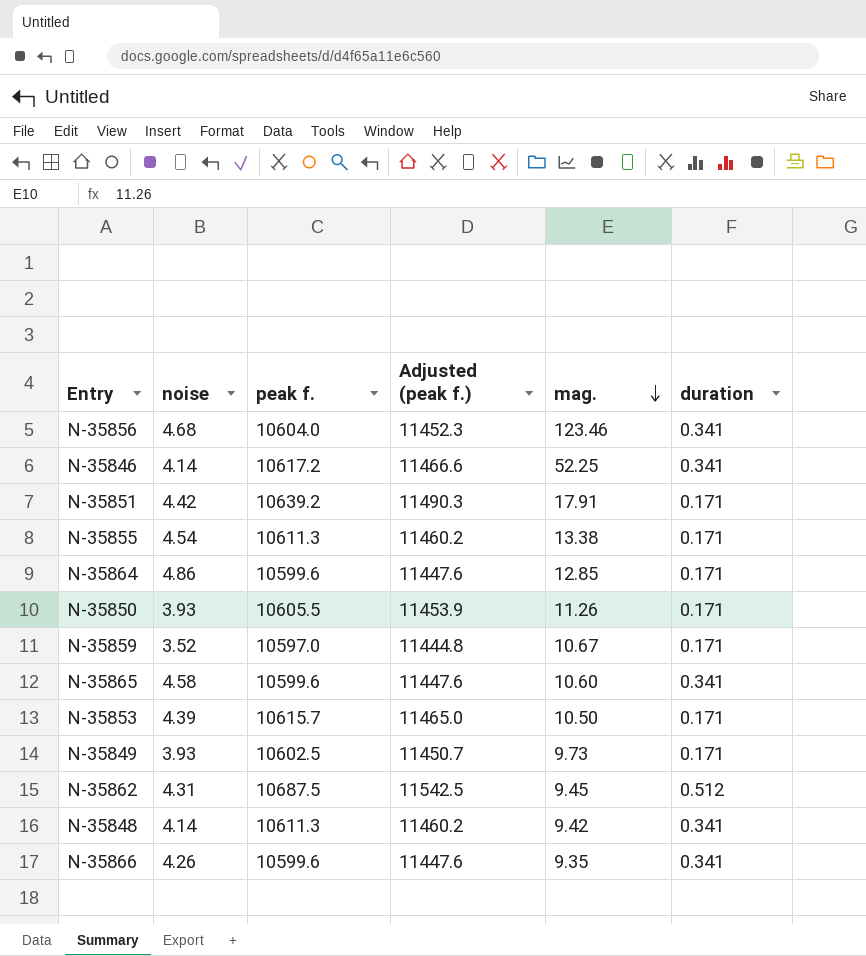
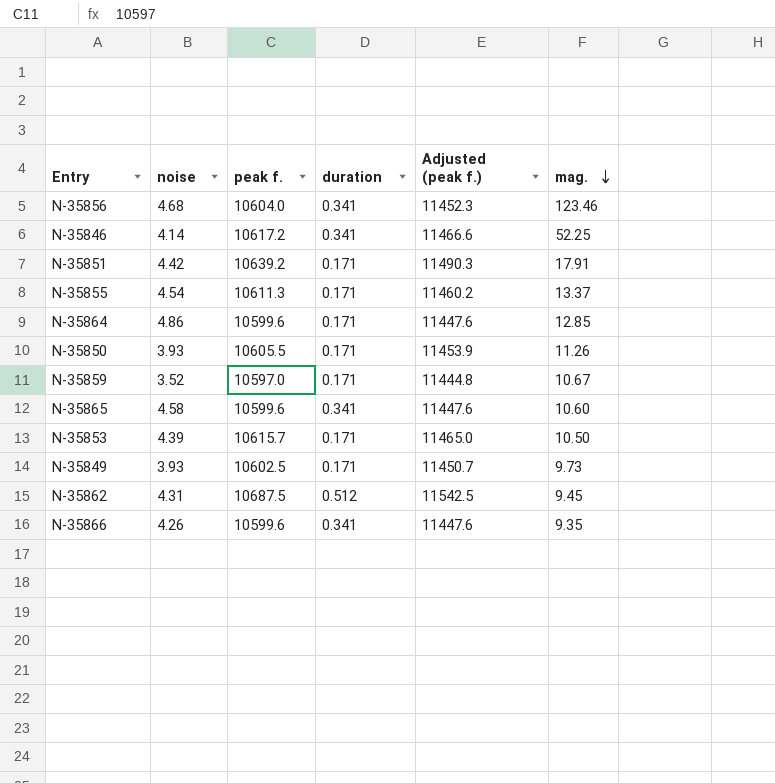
column duration | position: 6 -> 4
row N-35848: 4.14 | 10611.3 | 11460.2 | 9.42 | 0.341 -> none
N-35855 | mag.: 13.38 -> 13.37

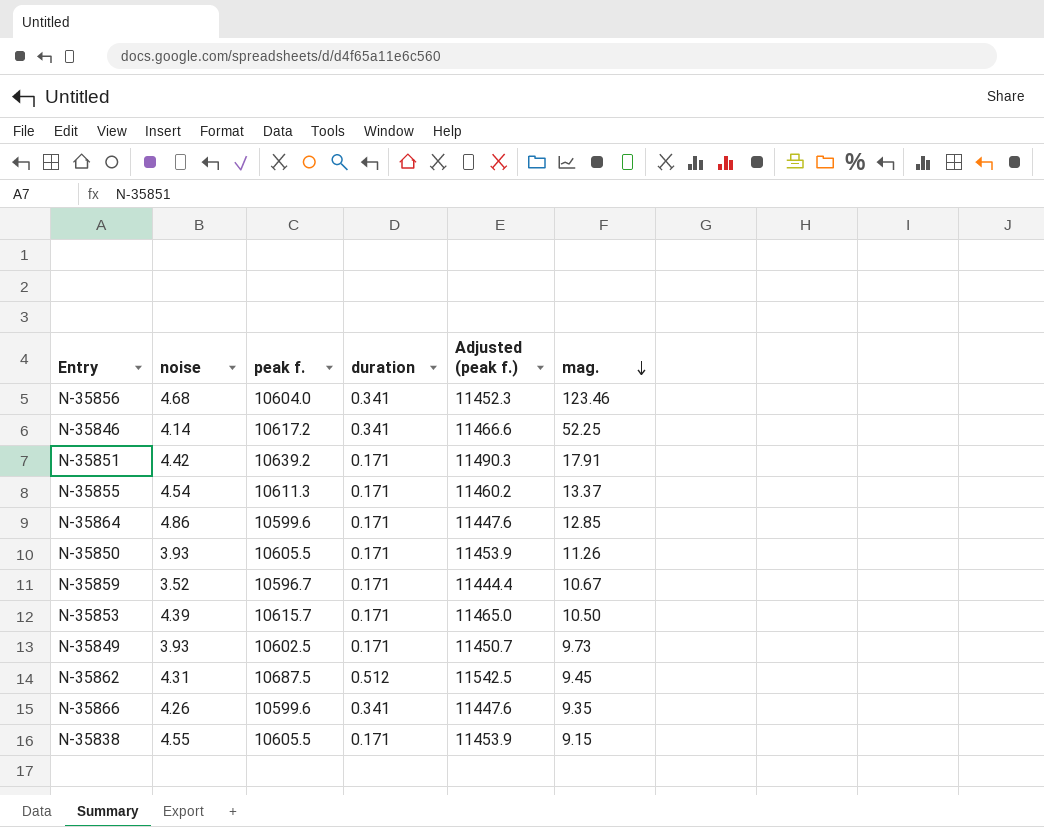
row N-35865: 4.58 | 10599.6 | 0.341 | 11447.6 | 10.60 -> none
N-35859 | peak f.: 10597.0 -> 10596.7
N-35859 | Adjusted (peak f.): 11444.8 -> 11444.4
row N-35838: none -> 4.55 | 10605.5 | 0.171 | 11453.9 | 9.15

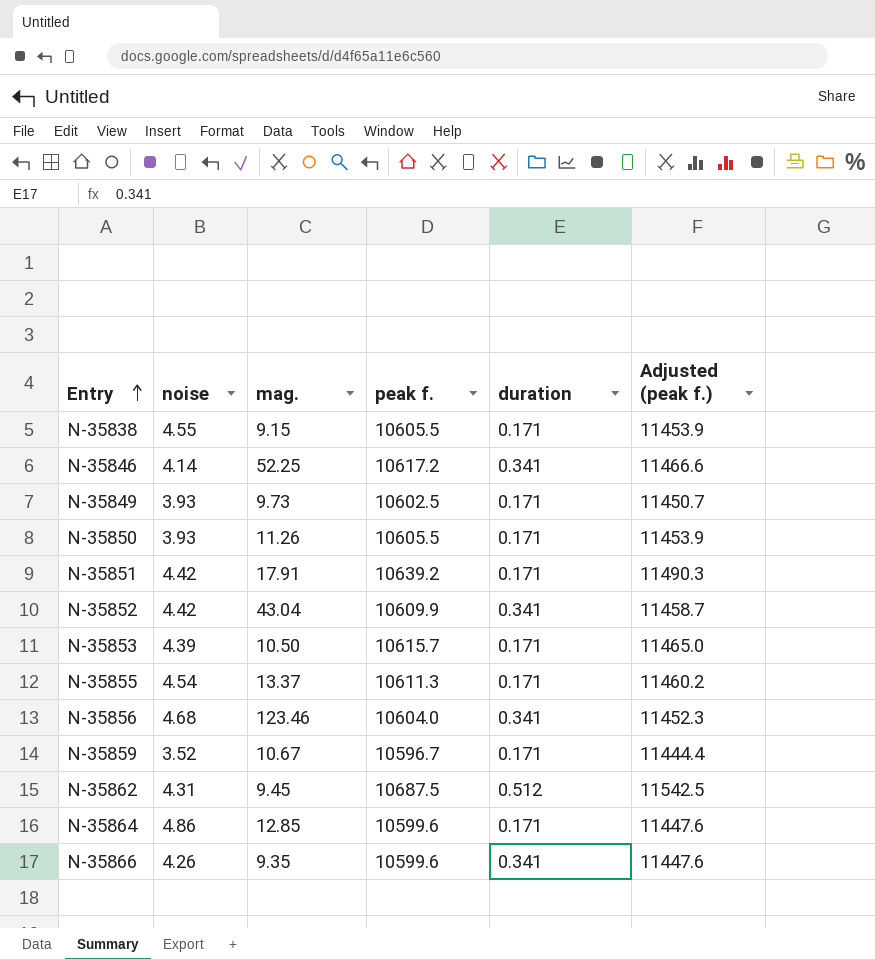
row order: mag. descending -> Entry ascending
column mag. | position: 6 -> 3
row N-35852: none -> 4.42 | 43.04 | 10609.9 | 0.341 | 11458.7

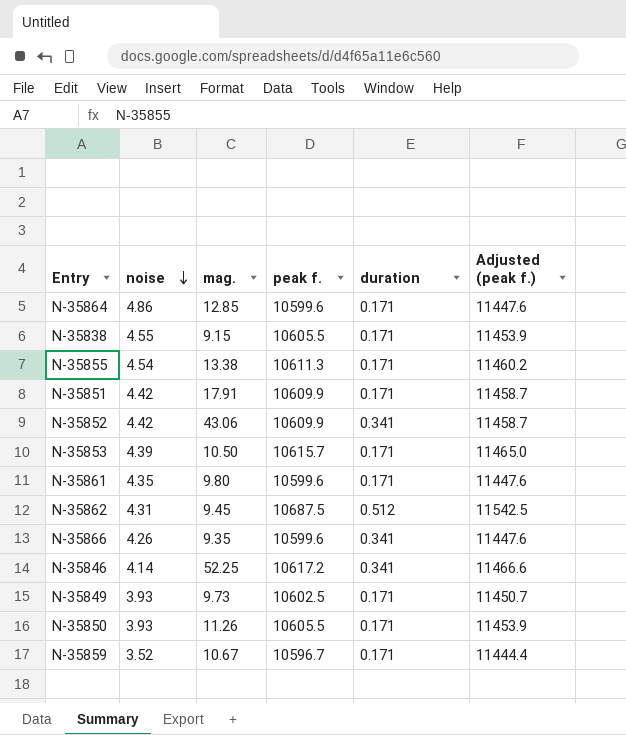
row order: Entry ascending -> noise descending
row N-35856: 4.68 | 123.46 | 10604.0 | 0.341 | 11452.3 -> none
N-35855 | mag.: 13.37 -> 13.38
N-35851 | peak f.: 10639.2 -> 10609.9
N-35851 | Adjusted (peak f.): 11490.3 -> 11458.7
N-35852 | mag.: 43.04 -> 43.06
row N-35861: none -> 4.35 | 9.80 | 10599.6 | 0.171 | 11447.6

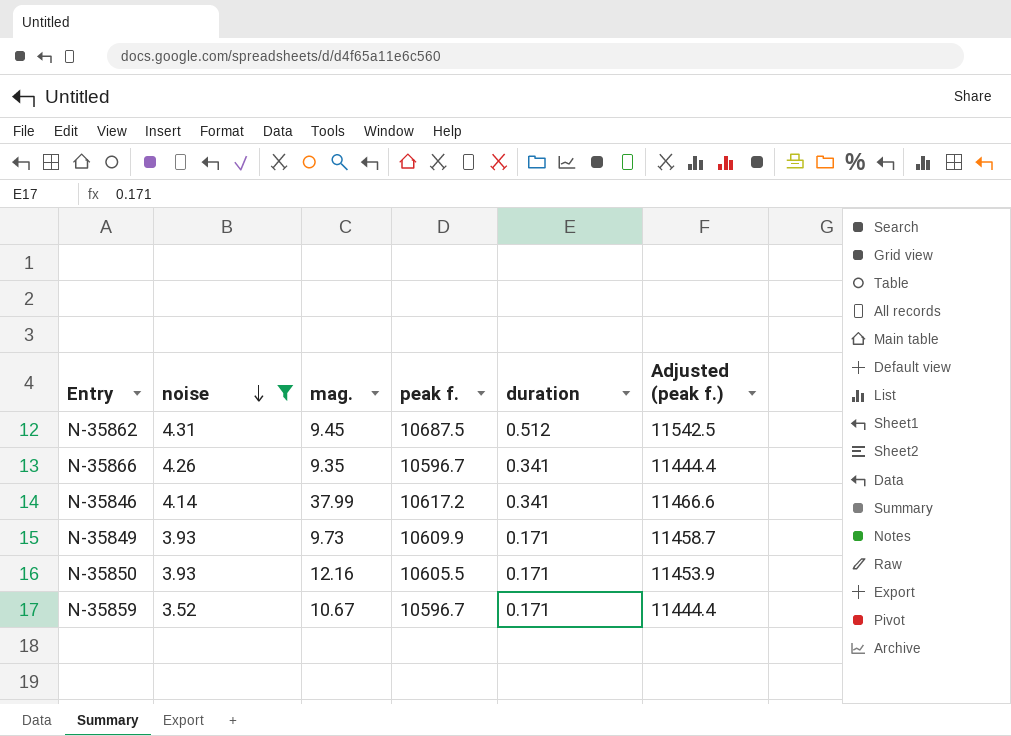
filter: none -> noise <= 4.31
N-35866 | peak f.: 10599.6 -> 10596.7
N-35866 | Adjusted (peak f.): 11447.6 -> 11444.4
N-35846 | mag.: 52.25 -> 37.99
N-35849 | peak f.: 10602.5 -> 10609.9
N-35849 | Adjusted (peak f.): 11450.7 -> 11458.7
N-35850 | mag.: 11.26 -> 12.16

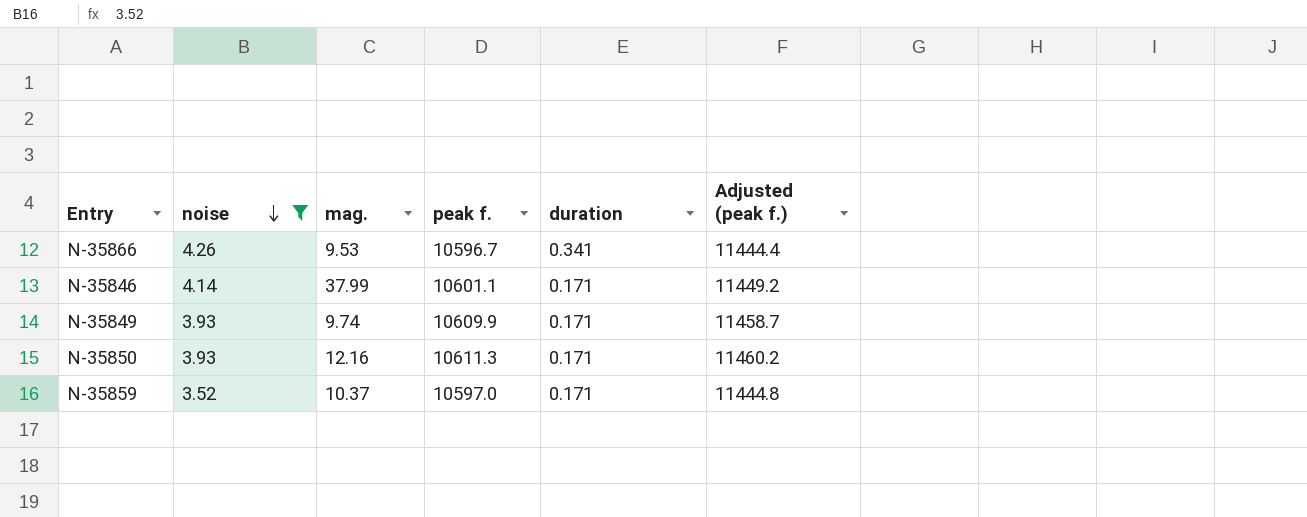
row N-35862: 4.31 | 9.45 | 10687.5 | 0.512 | 11542.5 -> none
N-35866 | mag.: 9.35 -> 9.53
N-35846 | peak f.: 10617.2 -> 10601.1
N-35846 | duration: 0.341 -> 0.171
N-35846 | Adjusted (peak f.): 11466.6 -> 11449.2
N-35849 | mag.: 9.73 -> 9.74
N-35850 | peak f.: 10605.5 -> 10611.3
N-35850 | Adjusted (peak f.): 11453.9 -> 11460.2
N-35859 | mag.: 10.67 -> 10.37
N-35859 | peak f.: 10596.7 -> 10597.0
N-35859 | Adjusted (peak f.): 11444.4 -> 11444.8

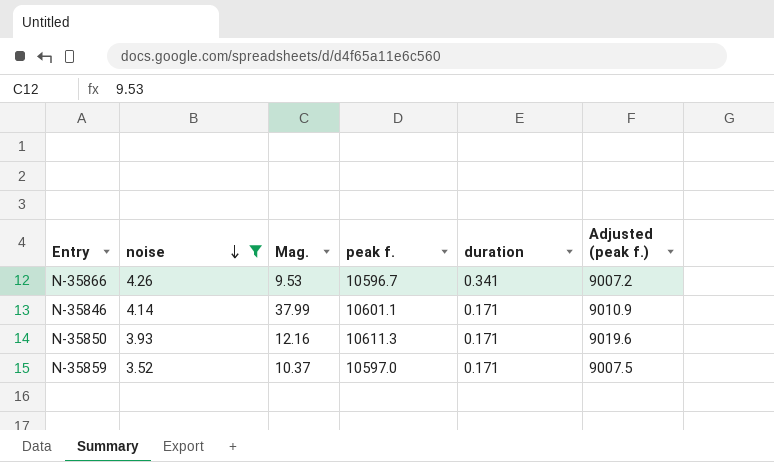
column name: mag. -> Mag.
column Adjusted (peak f.) | formula: [peak f.] * 1.08 -> [peak f.] * 0.85
row N-35849: 3.93 | 9.74 | 10609.9 | 0.171 | 11458.7 -> none

